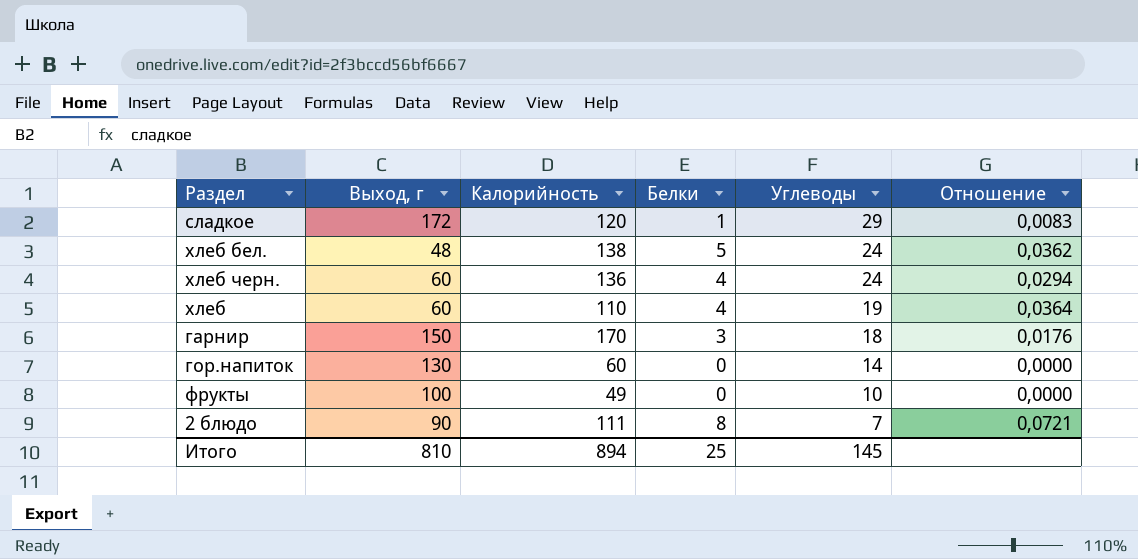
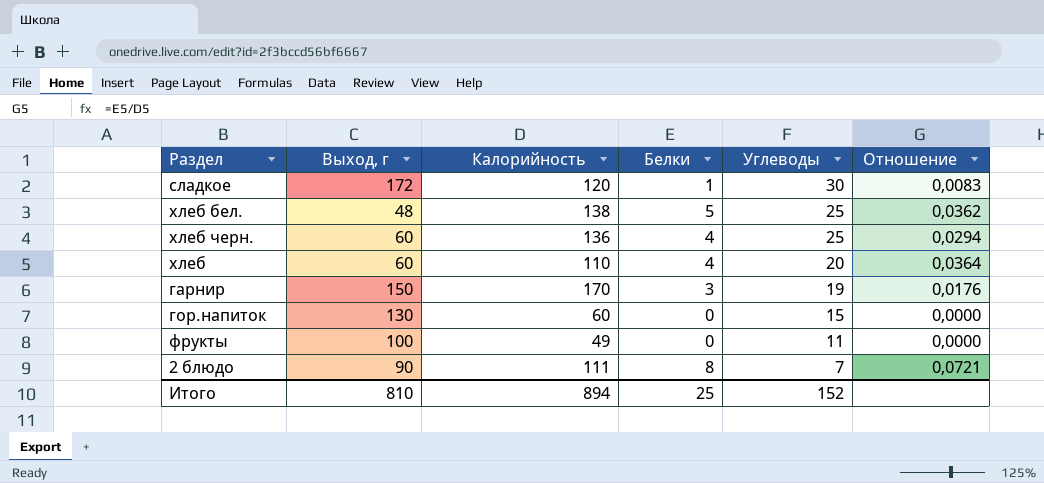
сладкое | Углеводы: 29 -> 30
хлеб бел. | Углеводы: 24 -> 25
хлеб черн. | Углеводы: 24 -> 25
хлеб | Углеводы: 19 -> 20
гарнир | Углеводы: 18 -> 19
гор.напиток | Углеводы: 14 -> 15
фрукты | Углеводы: 10 -> 11
Итого | Углеводы: 145 -> 152

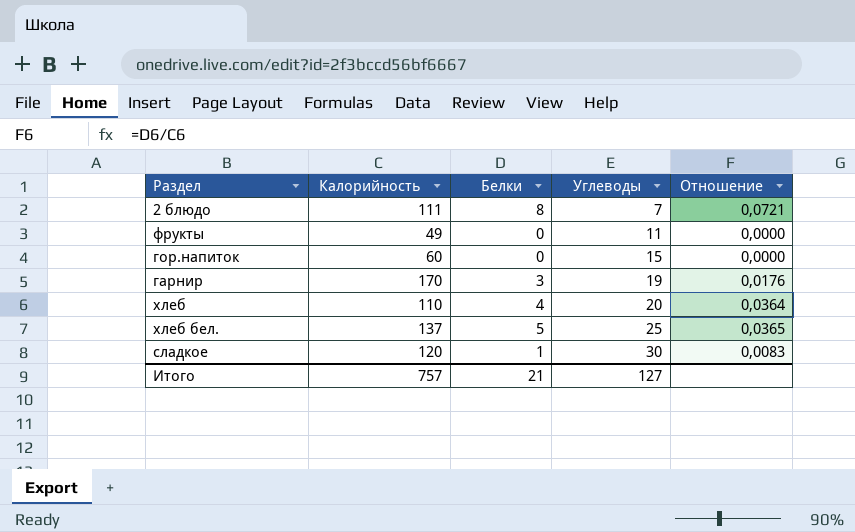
row order: Углеводы descending -> Углеводы ascending
column Выход, г | position: 2 -> none
row хлеб черн.: 60 | 136 | 4 | 25 | 0,0294 -> none
хлеб бел. | Калорийность: 138 -> 137
хлеб бел. | Отношение: 0,0362 -> 0,0365
Итого | Калорийность: 894 -> 757
Итого | Белки: 25 -> 21
Итого | Углеводы: 152 -> 127

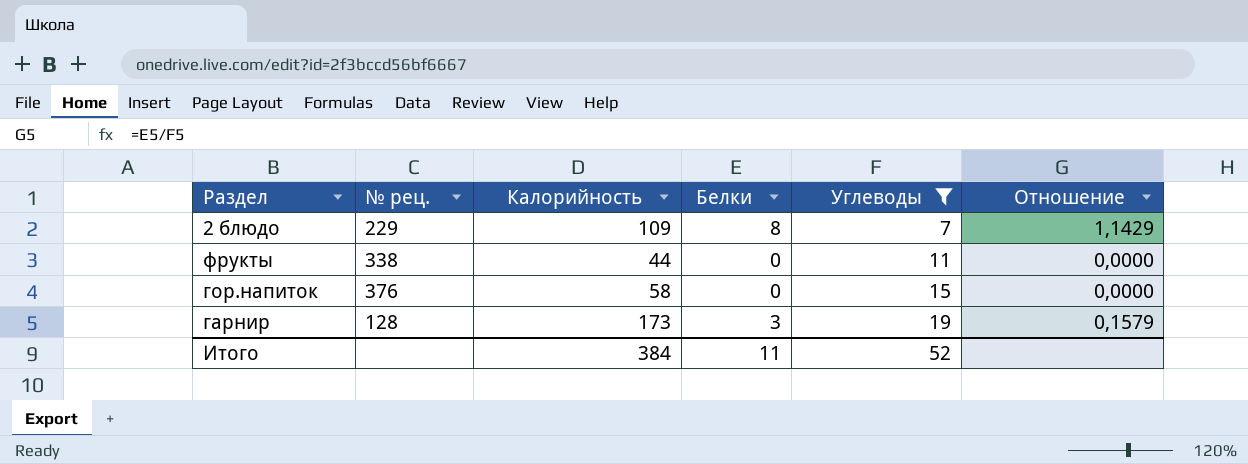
filter: none -> Углеводы <= 19
column № рец. | position: none -> 2
column Отношение | formula: [Белки] / [Калорийность] -> [Белки] / [Углеводы]
2 блюдо | Калорийность: 111 -> 109
фрукты | Калорийность: 49 -> 44
гор.напиток | Калорийность: 60 -> 58
гарнир | Калорийность: 170 -> 173
Итого | Калорийность: 757 -> 384
Итого | Белки: 21 -> 11
Итого | Углеводы: 127 -> 52

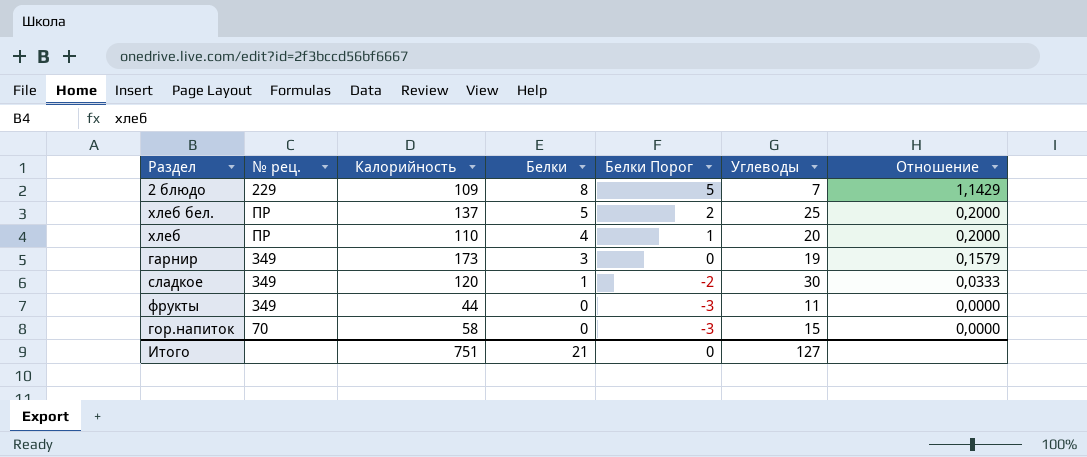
filter: Углеводы <= 19 -> none
row order: Углеводы ascending -> Белки descending
column Белки Порог | formula: none -> [Белки] - 3
гарнир | № рец.: 128 -> 349
фрукты | № рец.: 338 -> 349
гор.напиток | № рец.: 376 -> 70
Итого | Калорийность: 384 -> 751
Итого | Белки: 11 -> 21
Итого | Углеводы: 52 -> 127

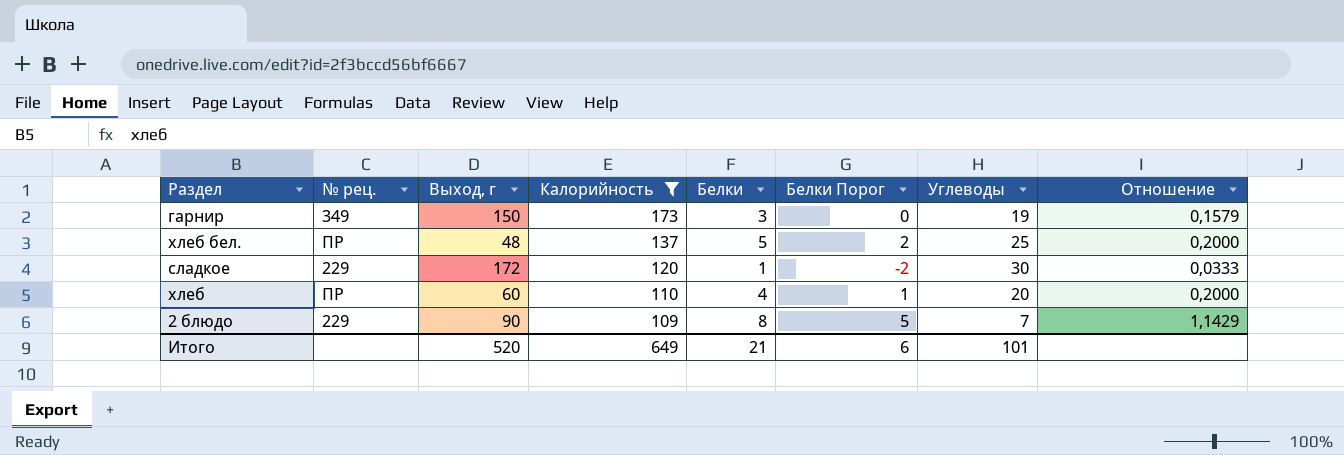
filter: none -> Калорийность >= 109
row order: Белки descending -> Калорийность descending
column Выход, г | position: none -> 3
сладкое | № рец.: 349 -> 229
Итого | Калорийность: 751 -> 649
Итого | Белки Порог: 0 -> 6
Итого | Углеводы: 127 -> 101

